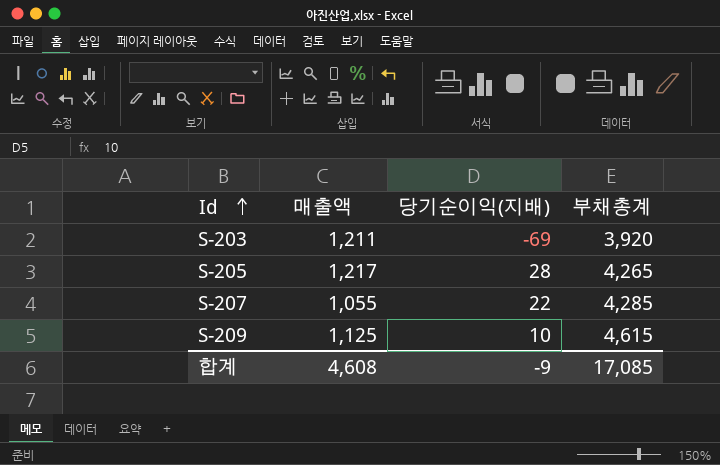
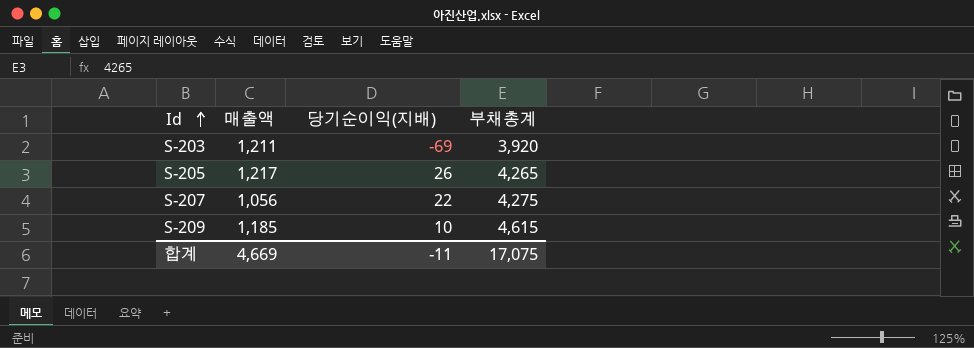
S-205 | 당기순이익(지배): 28 -> 26
S-207 | 매출액: 1,055 -> 1,056
S-207 | 부채총계: 4,285 -> 4,275
S-209 | 매출액: 1,125 -> 1,185
합계 | 매출액: 4,608 -> 4,669
합계 | 당기순이익(지배): -9 -> -11
합계 | 부채총계: 17,085 -> 17,075

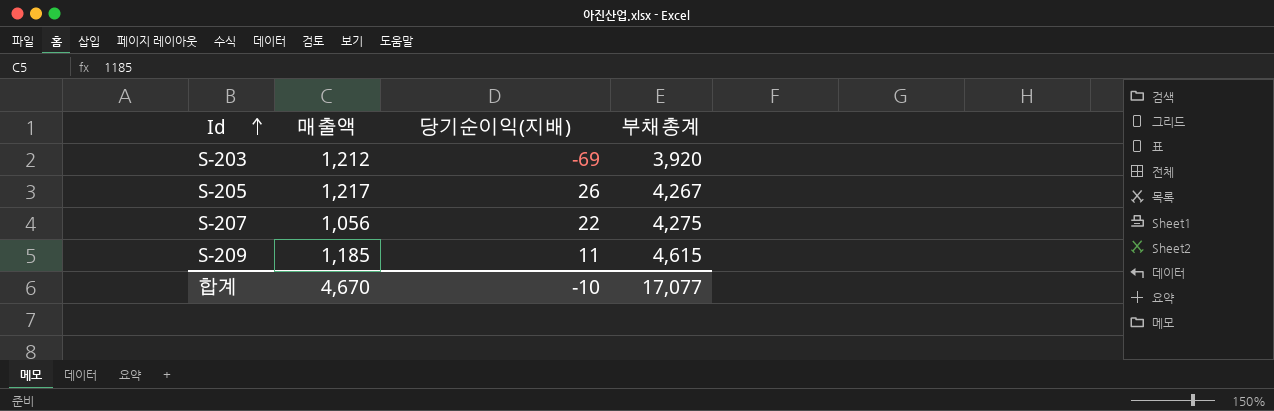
S-203 | 매출액: 1,211 -> 1,212
S-205 | 부채총계: 4,265 -> 4,267
S-209 | 당기순이익(지배): 10 -> 11
합계 | 매출액: 4,669 -> 4,670
합계 | 당기순이익(지배): -11 -> -10
합계 | 부채총계: 17,075 -> 17,077

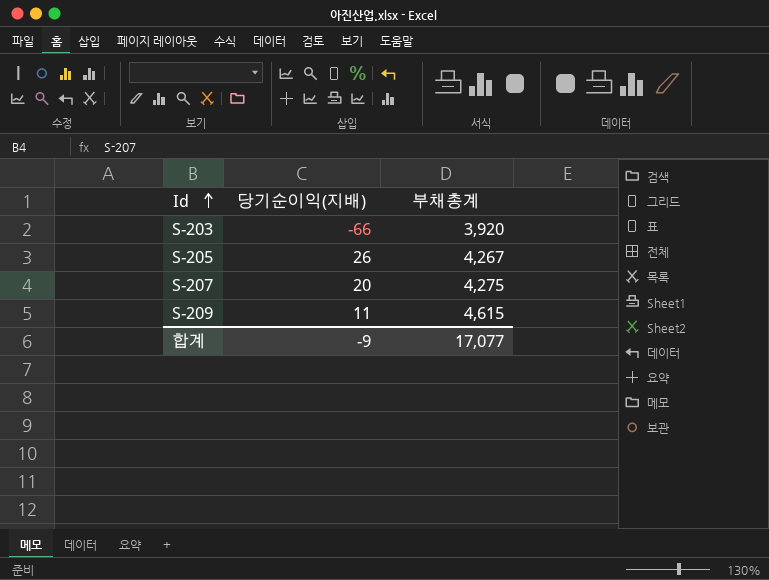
column 매출액 | position: 2 -> none
S-203 | 당기순이익(지배): -69 -> -66
S-207 | 당기순이익(지배): 22 -> 20
합계 | 당기순이익(지배): -10 -> -9

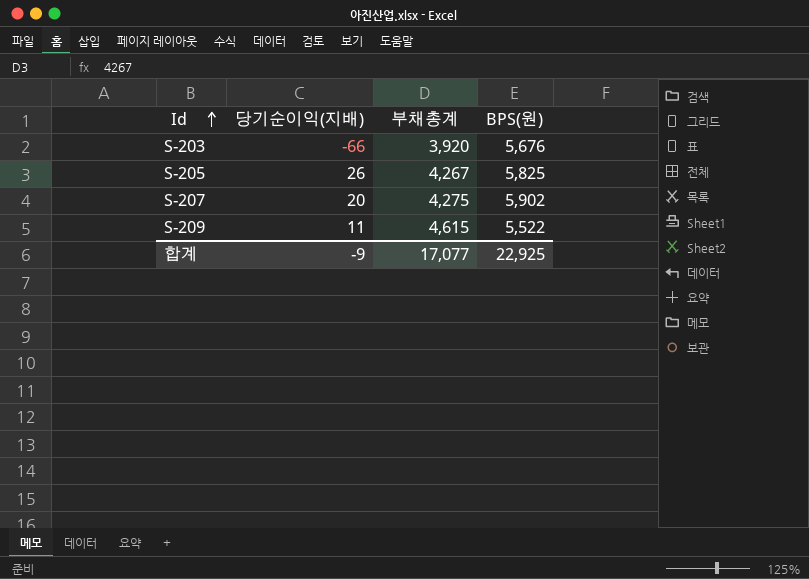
column BPS(원) | position: none -> 4

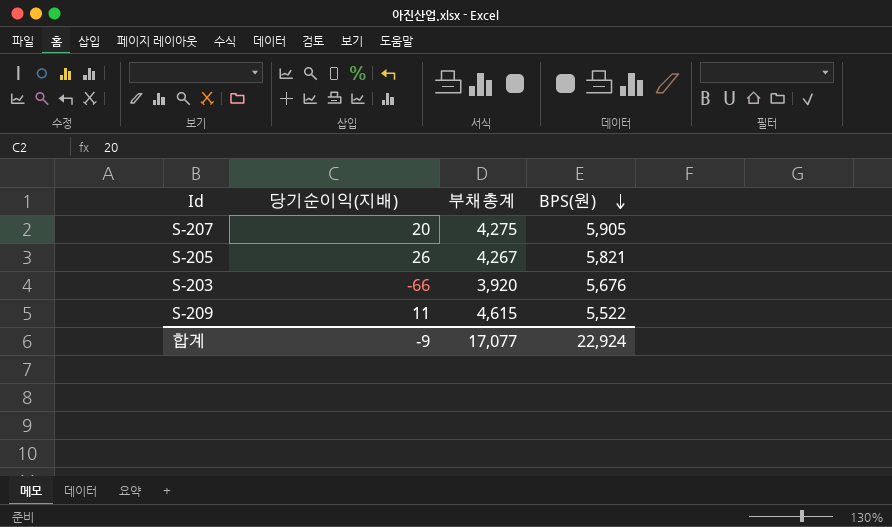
row order: Id ascending -> BPS(원) descending
S-207 | BPS(원): 5,902 -> 5,905
S-205 | BPS(원): 5,825 -> 5,821
합계 | BPS(원): 22,925 -> 22,924

